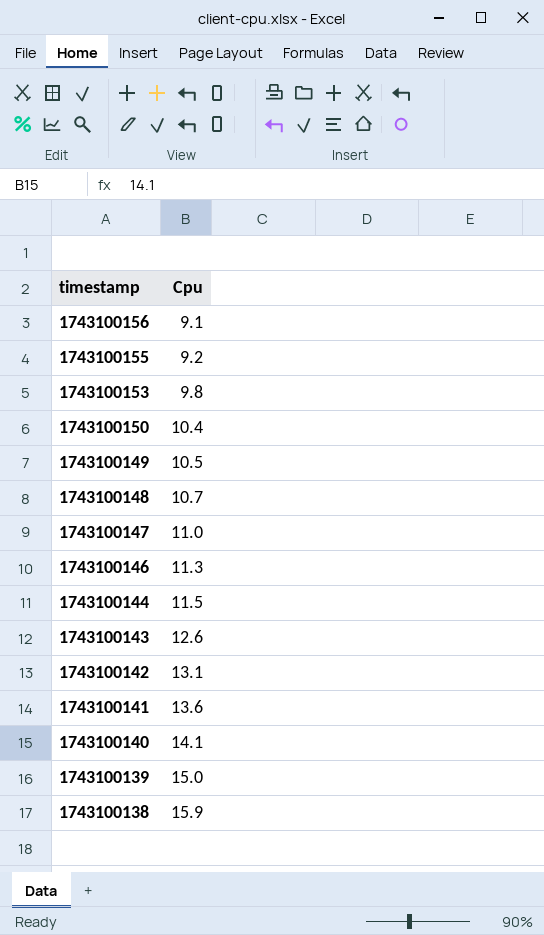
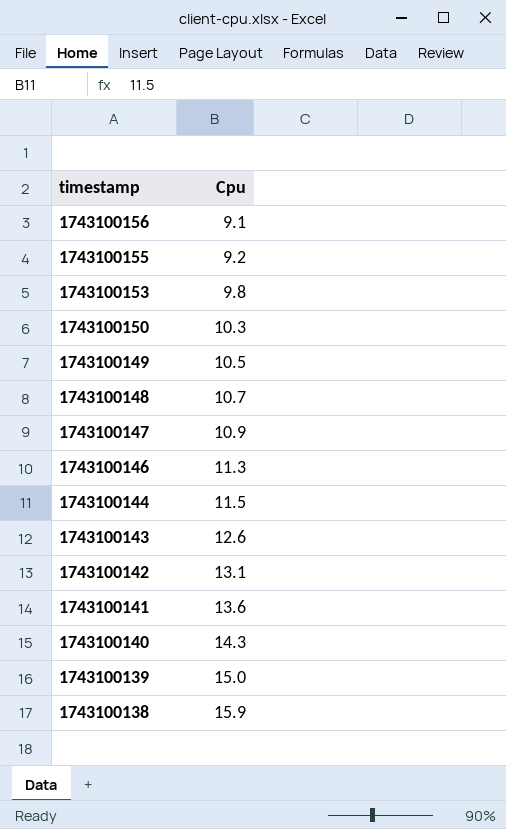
1743100150 | Cpu: 10.4 -> 10.3
1743100147 | Cpu: 11.0 -> 10.9
1743100140 | Cpu: 14.1 -> 14.3

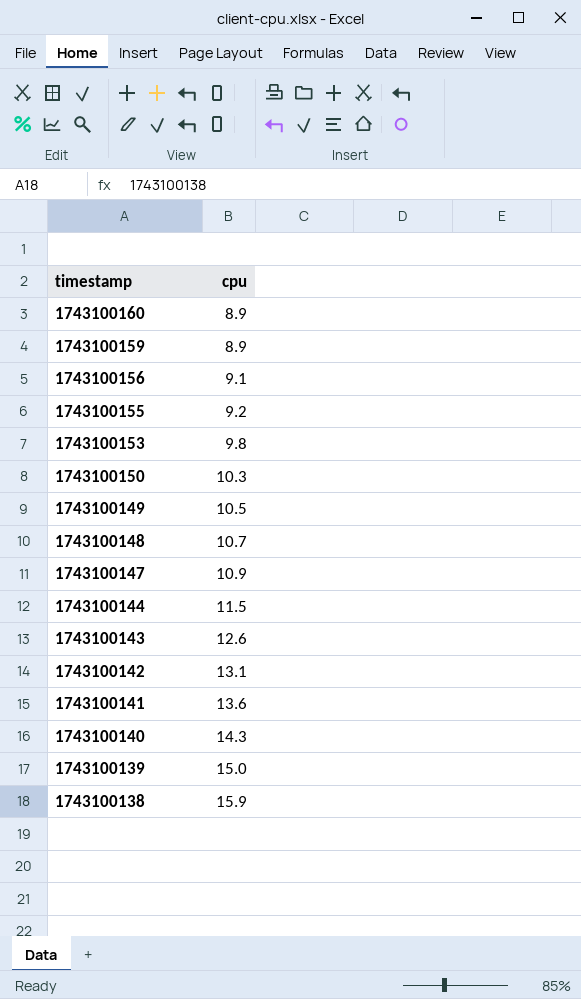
column name: Cpu -> cpu
row 1743100146: 11.3 -> none
row 1743100160: none -> 8.9
row 1743100159: none -> 8.9

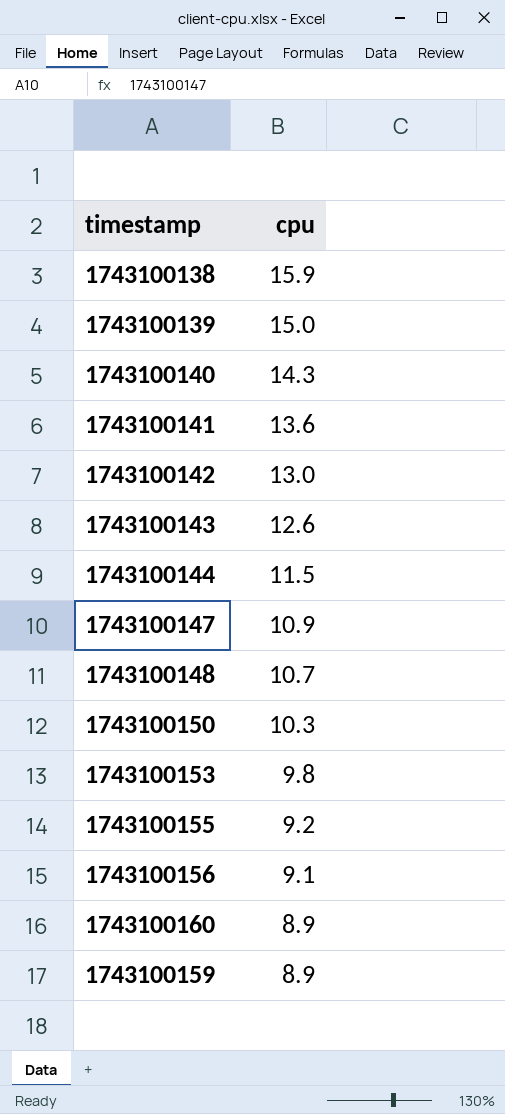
row order: timestamp descending -> cpu descending
row 1743100149: 10.5 -> none
1743100142 | cpu: 13.1 -> 13.0

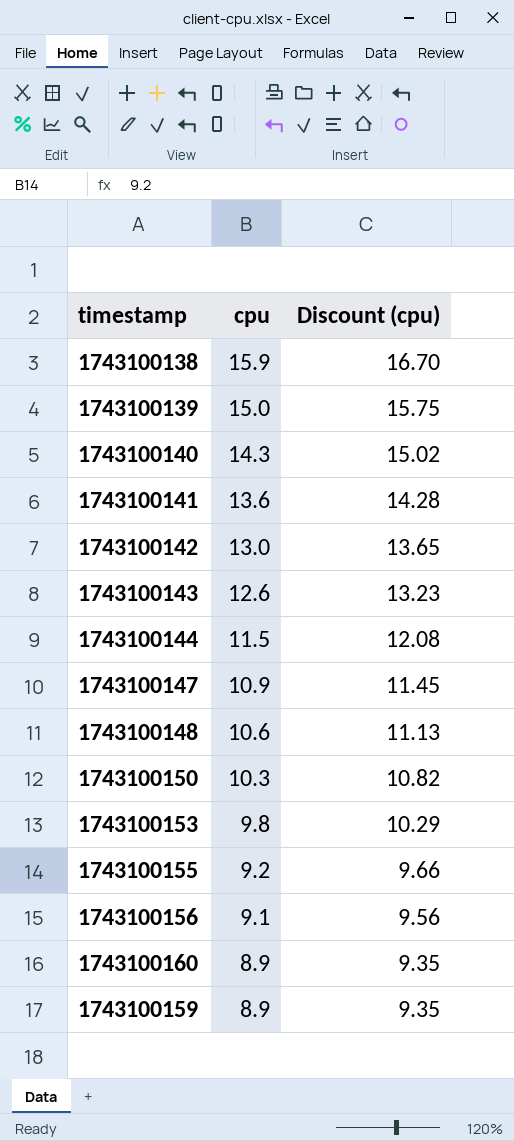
column Discount (cpu) | formula: none -> [cpu] * 1.05
1743100148 | cpu: 10.7 -> 10.6

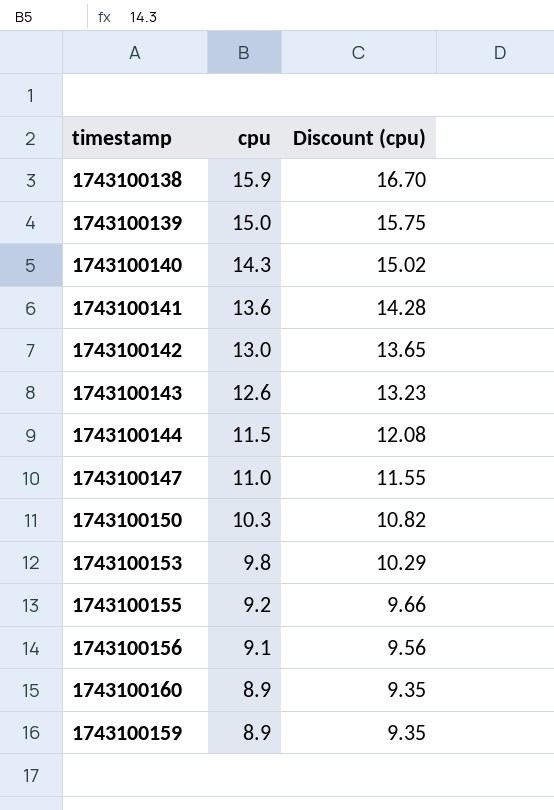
row 1743100148: 10.6 | 11.13 -> none
1743100147 | cpu: 10.9 -> 11.0
1743100147 | Discount (cpu): 11.45 -> 11.55

